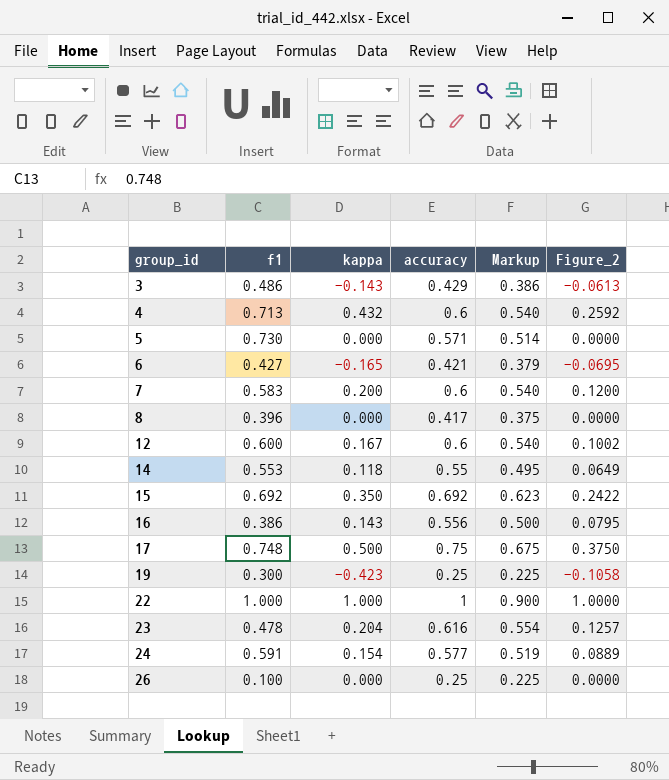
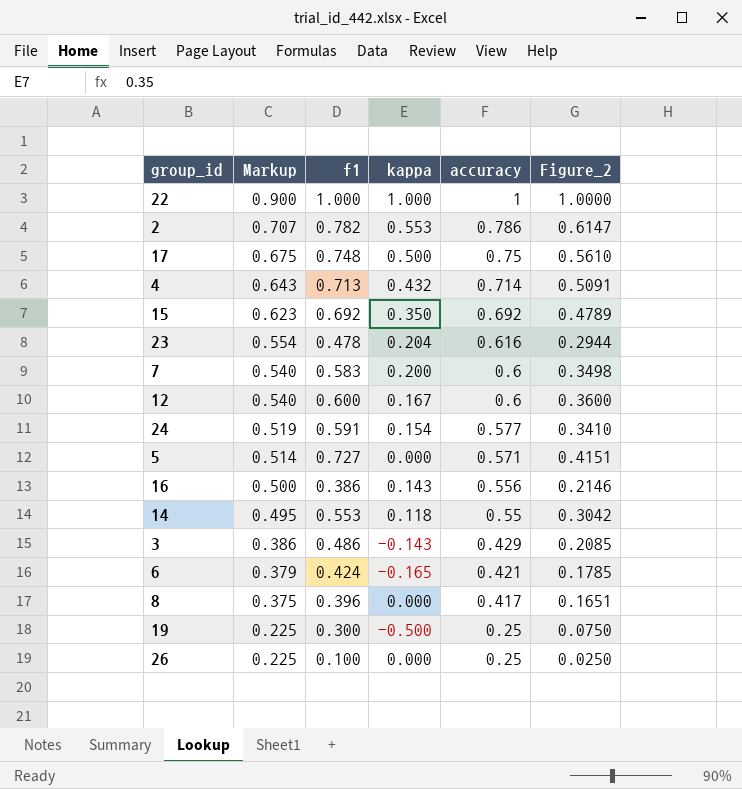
row order: group_id ascending -> Markup descending
column Markup | position: 5 -> 2
column Figure_2 | formula: [kappa] * [accuracy] -> [f1] * [accuracy]
row 2: none -> 0.707 | 0.782 | 0.553 | 0.786 | 0.6147
4 | Markup: 0.540 -> 0.643
4 | accuracy: 0.6 -> 0.714
5 | f1: 0.730 -> 0.727
6 | f1: 0.427 -> 0.424
19 | kappa: -0.423 -> -0.500

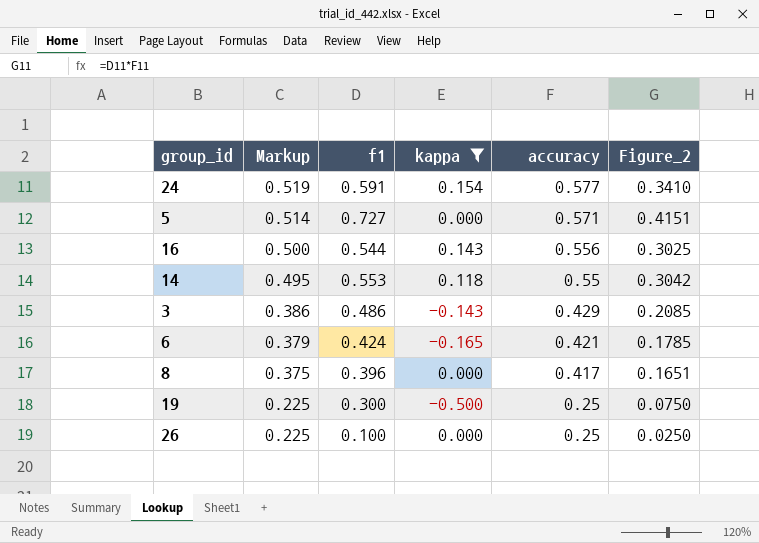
filter: none -> kappa <= 0.154
16 | f1: 0.386 -> 0.544
16 | Figure_2: 0.2146 -> 0.3025

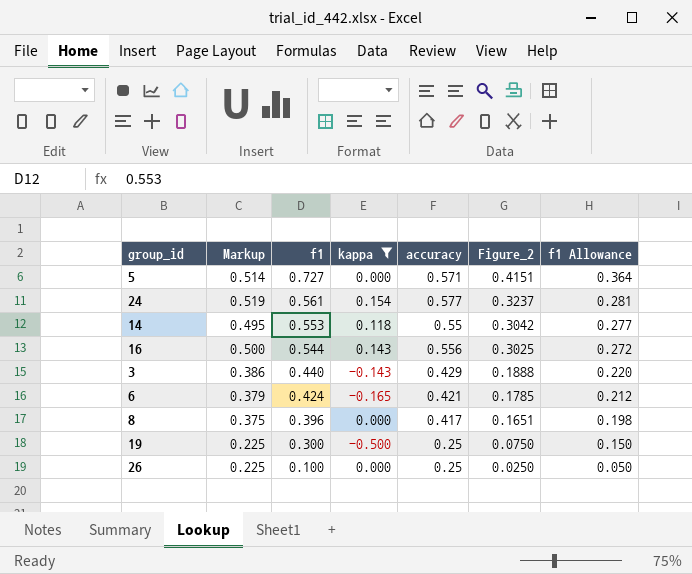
row order: Markup descending -> f1 descending
column f1 Allowance | formula: none -> [f1] * 0.5
24 | f1: 0.591 -> 0.561
24 | Figure_2: 0.3410 -> 0.3237
3 | f1: 0.486 -> 0.440
3 | Figure_2: 0.2085 -> 0.1888

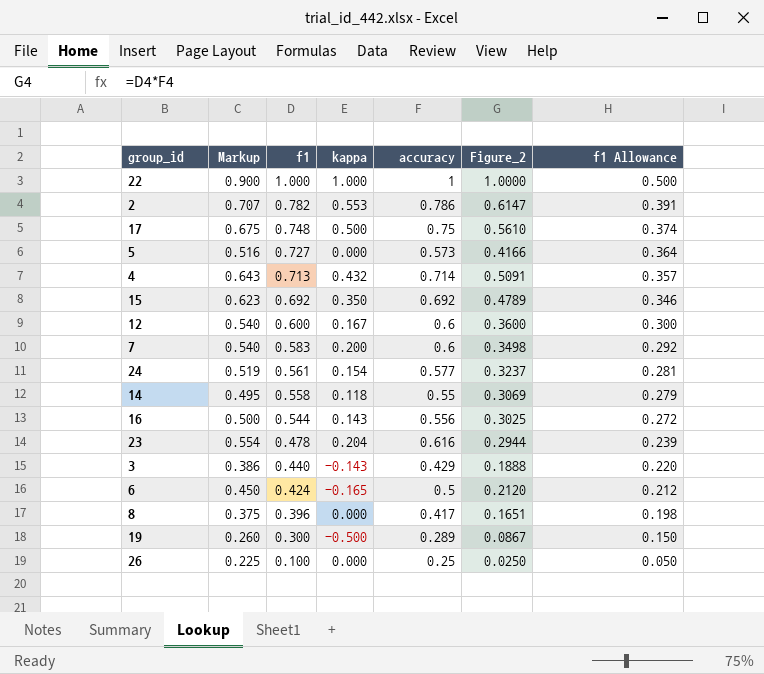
filter: kappa <= 0.154 -> none
5 | Markup: 0.514 -> 0.516
5 | accuracy: 0.571 -> 0.573
5 | Figure_2: 0.4151 -> 0.4166
14 | f1: 0.553 -> 0.558
14 | Figure_2: 0.3042 -> 0.3069
14 | f1 Allowance: 0.277 -> 0.279
6 | Markup: 0.379 -> 0.450
6 | accuracy: 0.421 -> 0.5
6 | Figure_2: 0.1785 -> 0.2120
19 | Markup: 0.225 -> 0.260
19 | accuracy: 0.25 -> 0.289
19 | Figure_2: 0.0750 -> 0.0867

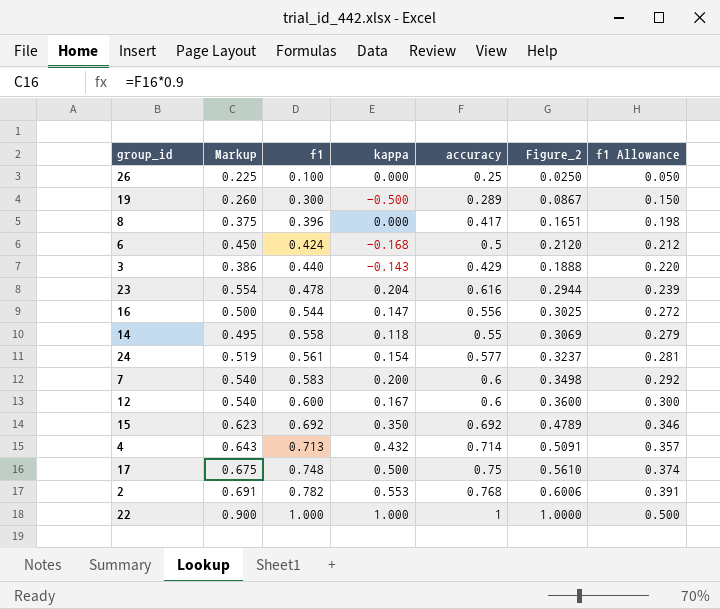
row order: f1 descending -> f1 ascending
row 5: 0.516 | 0.727 | 0.000 | 0.573 | 0.4166 | 0.364 -> none
6 | kappa: -0.165 -> -0.168
16 | kappa: 0.143 -> 0.147
2 | Markup: 0.707 -> 0.691
2 | accuracy: 0.786 -> 0.768
2 | Figure_2: 0.6147 -> 0.6006

